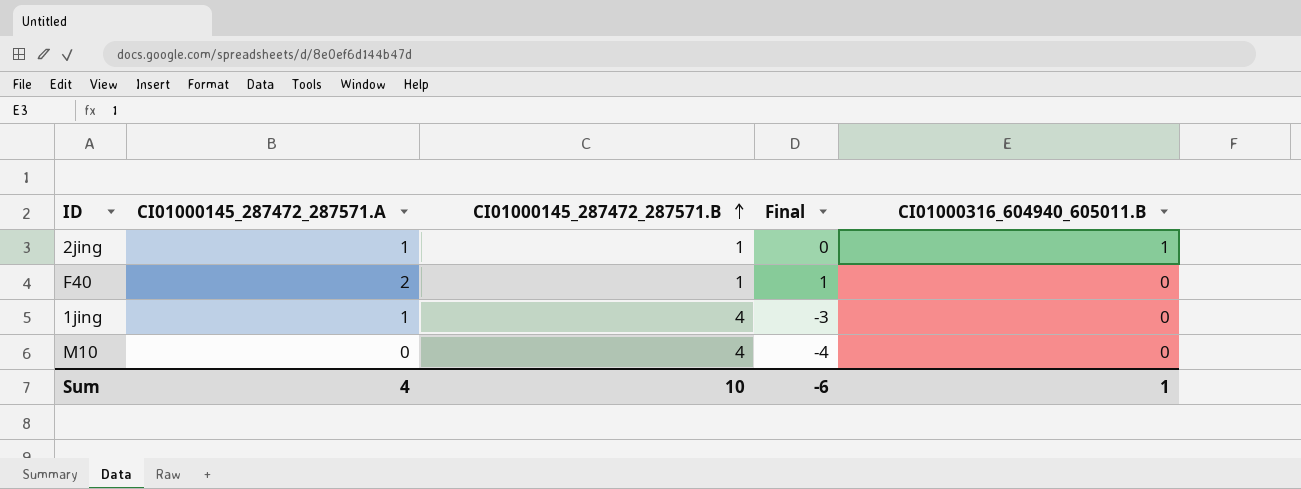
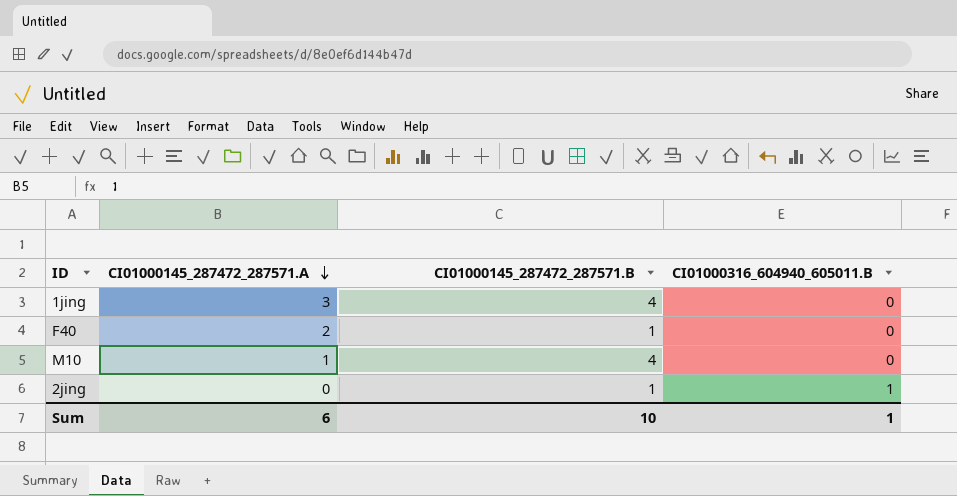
row order: CI01000145_287472_287571.B ascending -> CI01000145_287472_287571.A descending
column Final | formula: [CI01000145_287472_287571.A] - [CI01000145_287472_287571.B] -> none
1jing | CI01000145_287472_287571.A: 1 -> 3
M10 | CI01000145_287472_287571.A: 0 -> 1
2jing | CI01000145_287472_287571.A: 1 -> 0
Sum | CI01000145_287472_287571.A: 4 -> 6

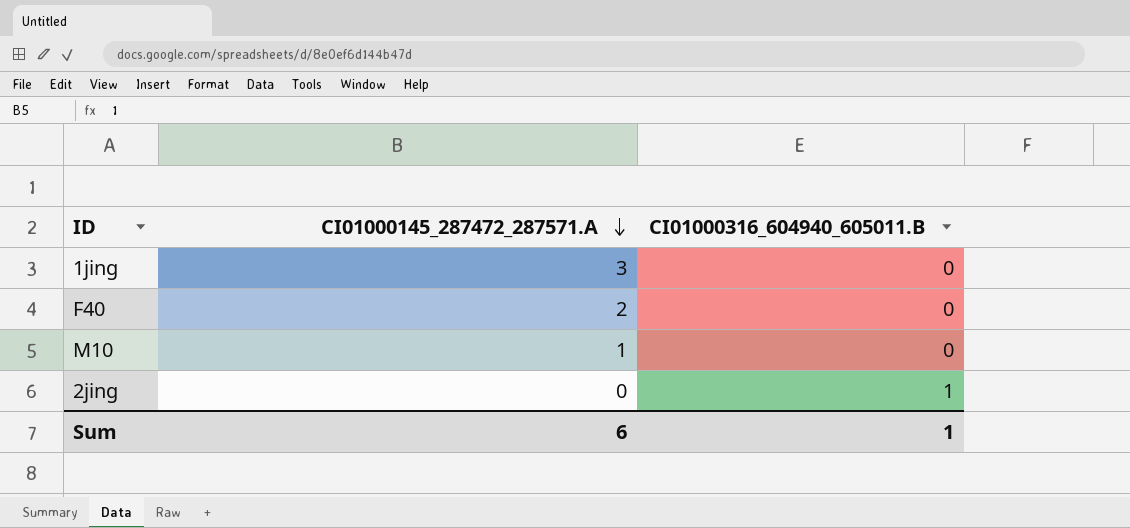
column CI01000145_287472_287571.B | position: 3 -> none

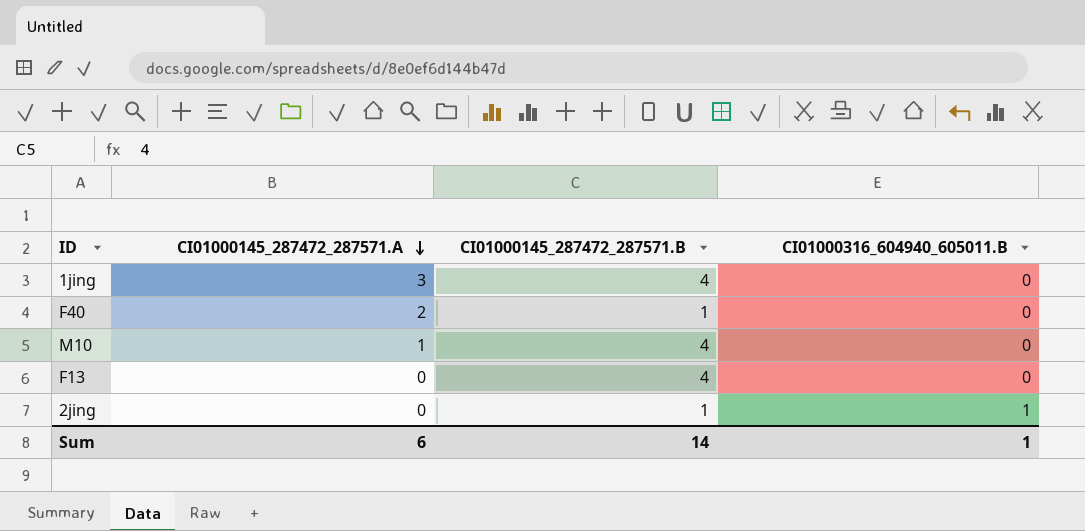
column CI01000145_287472_287571.B | position: none -> 3
row F13: none -> 0 | 4 | 0

